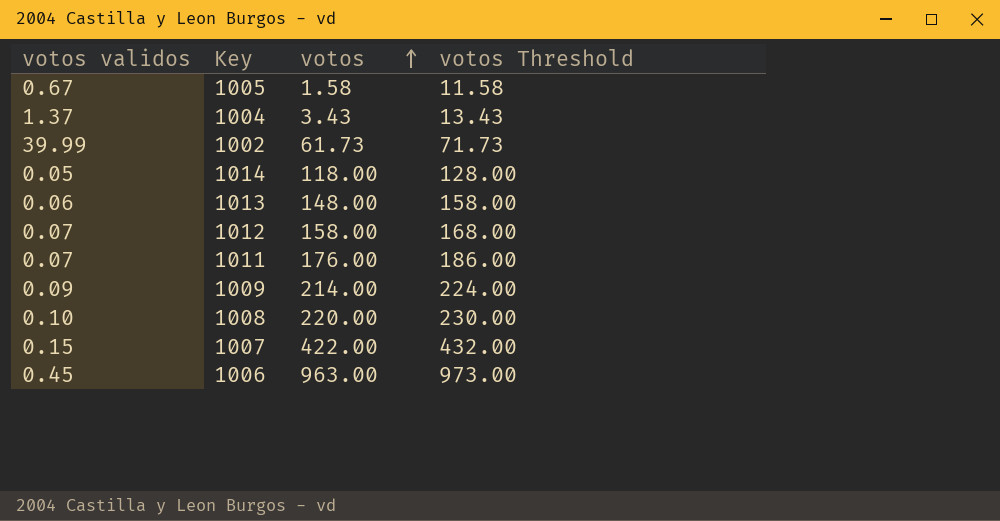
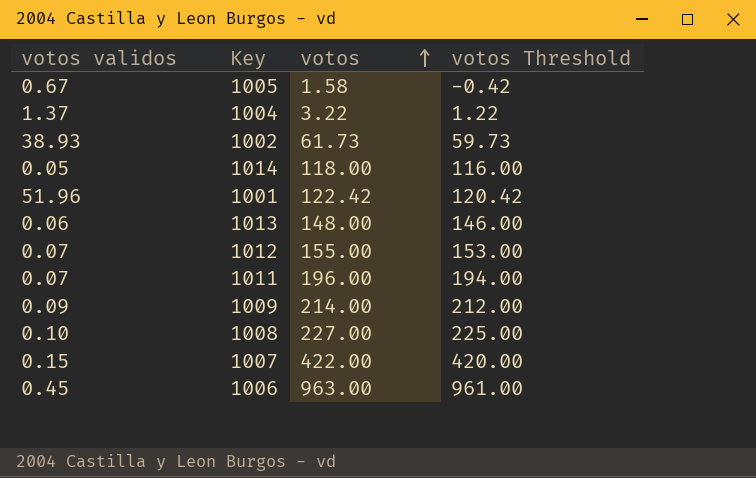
column votos Threshold | formula: [votos] + 10 -> [votos] - 2
1004 | votos: 3.43 -> 3.22
1002 | votos validos: 39.99 -> 38.93
row 1001: none -> 51.96 | 122.42 | 120.42
1012 | votos: 158.00 -> 155.00
1011 | votos: 176.00 -> 196.00
1008 | votos: 220.00 -> 227.00

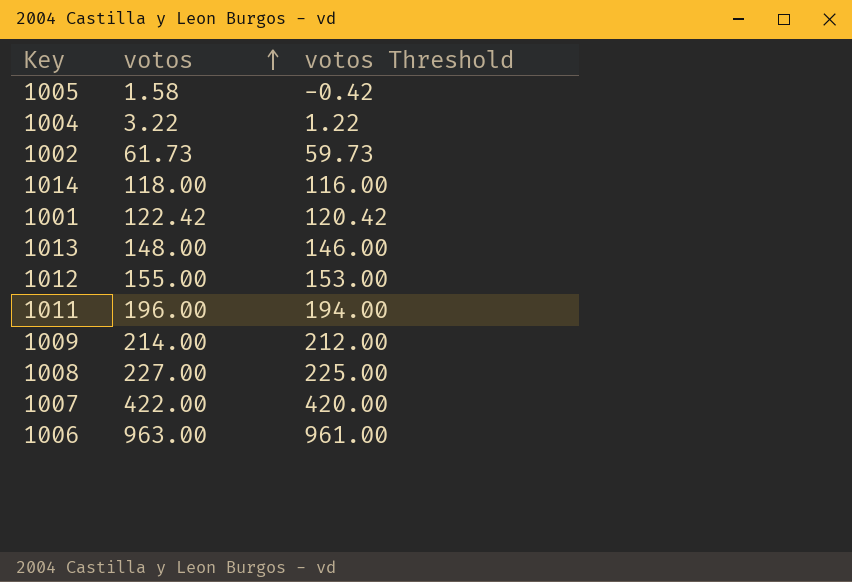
column votos validos | position: 1 -> none

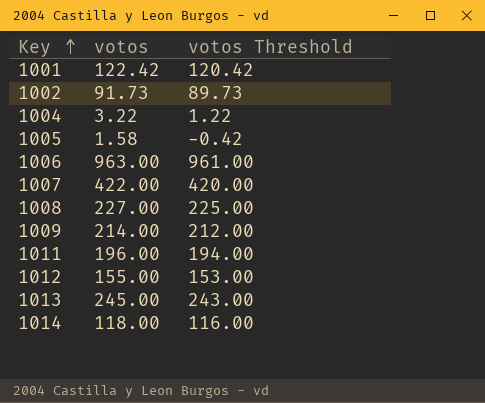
row order: votos ascending -> Key ascending
1002 | votos: 61.73 -> 91.73
1002 | votos Threshold: 59.73 -> 89.73
1013 | votos: 148.00 -> 245.00
1013 | votos Threshold: 146.00 -> 243.00

